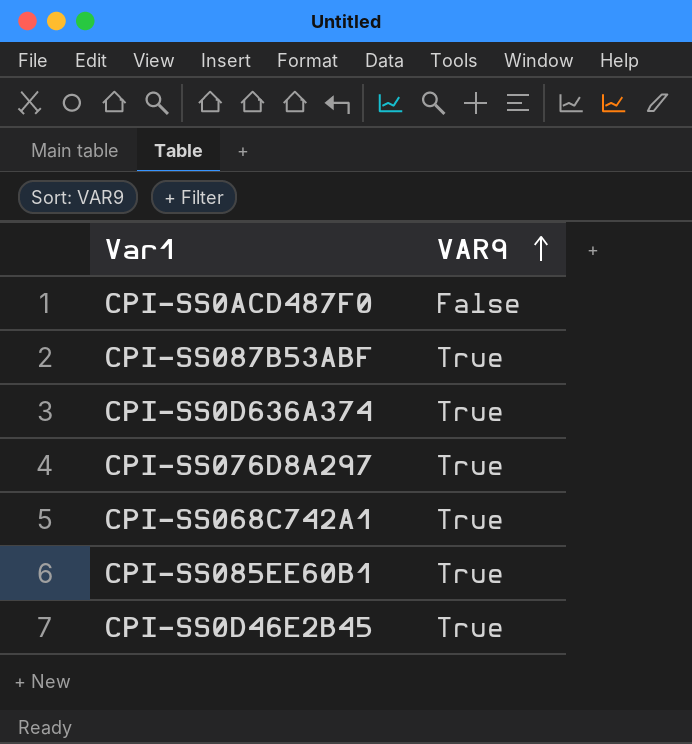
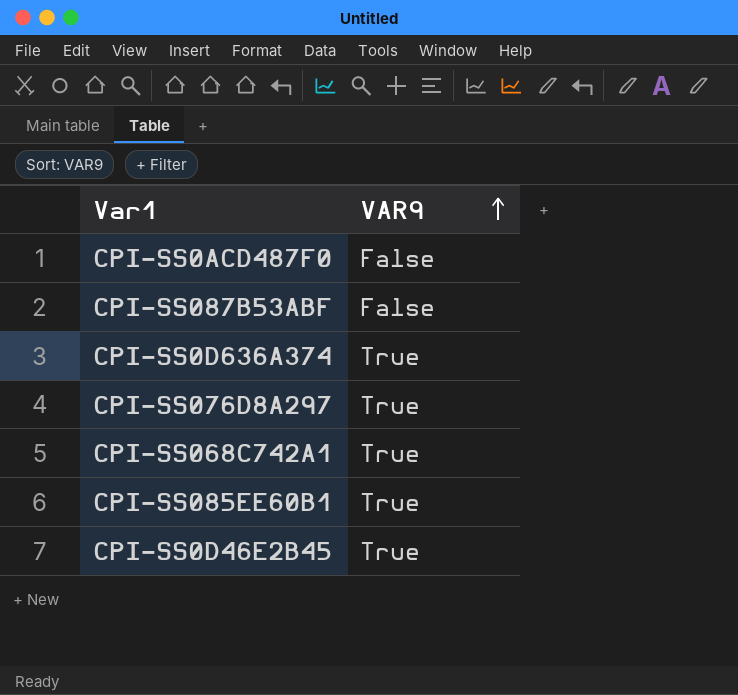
CPI-SS087B53ABF | VAR9: True -> False

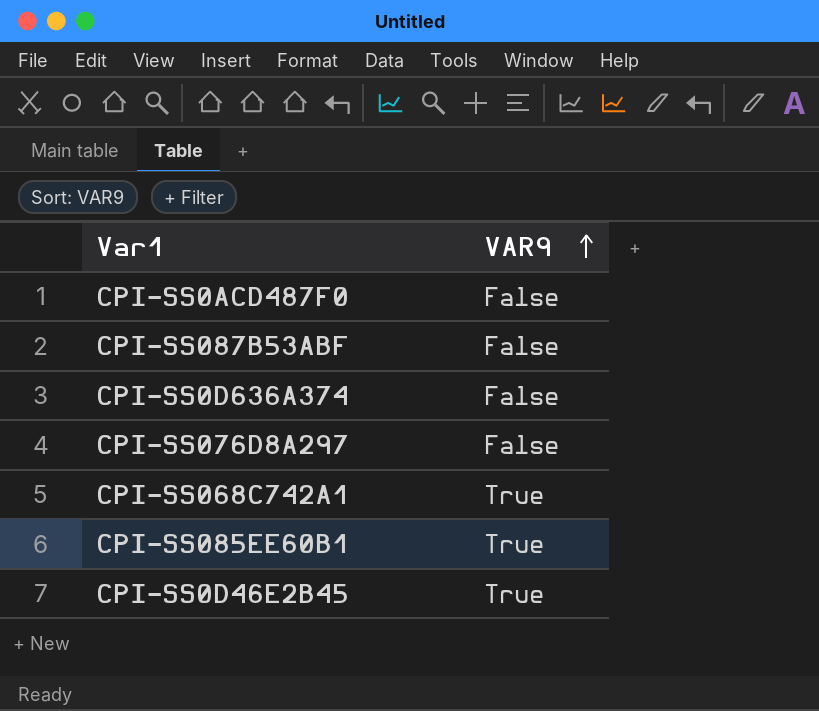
CPI-SS0D636A374 | VAR9: True -> False
CPI-SS076D8A297 | VAR9: True -> False

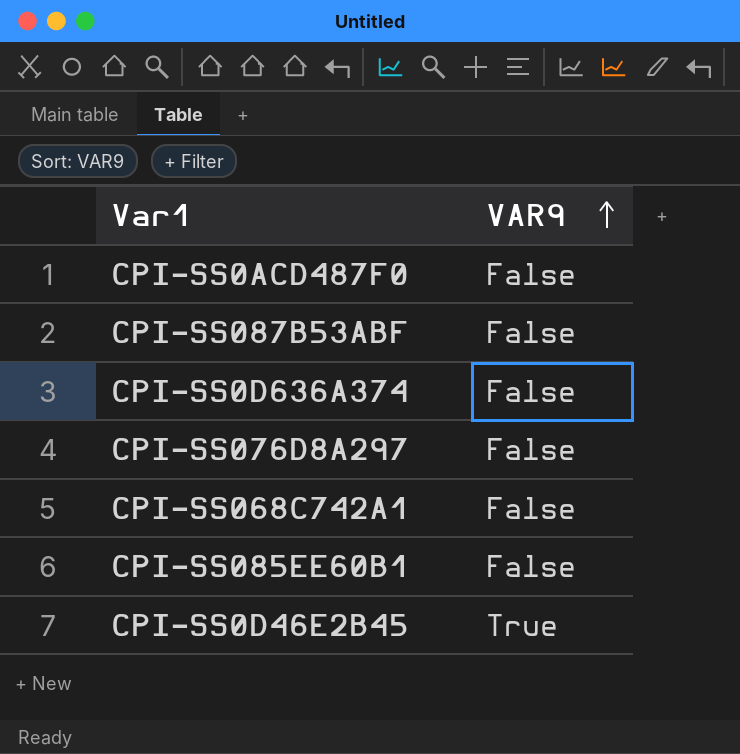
CPI-SS068C742A1 | VAR9: True -> False
CPI-SS085EE60B1 | VAR9: True -> False

